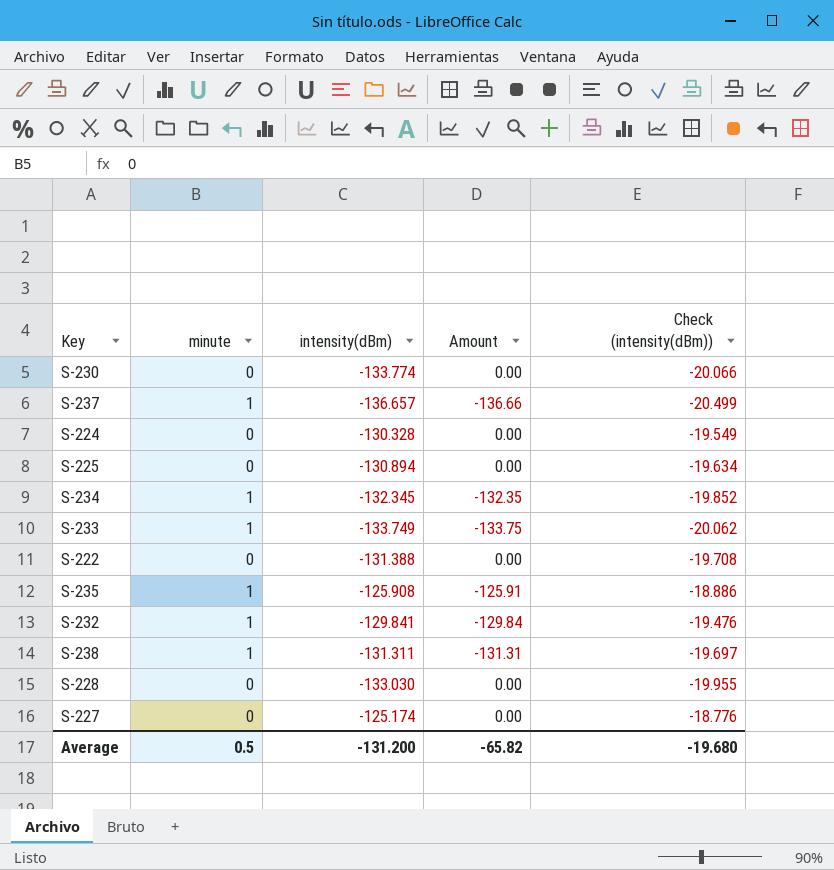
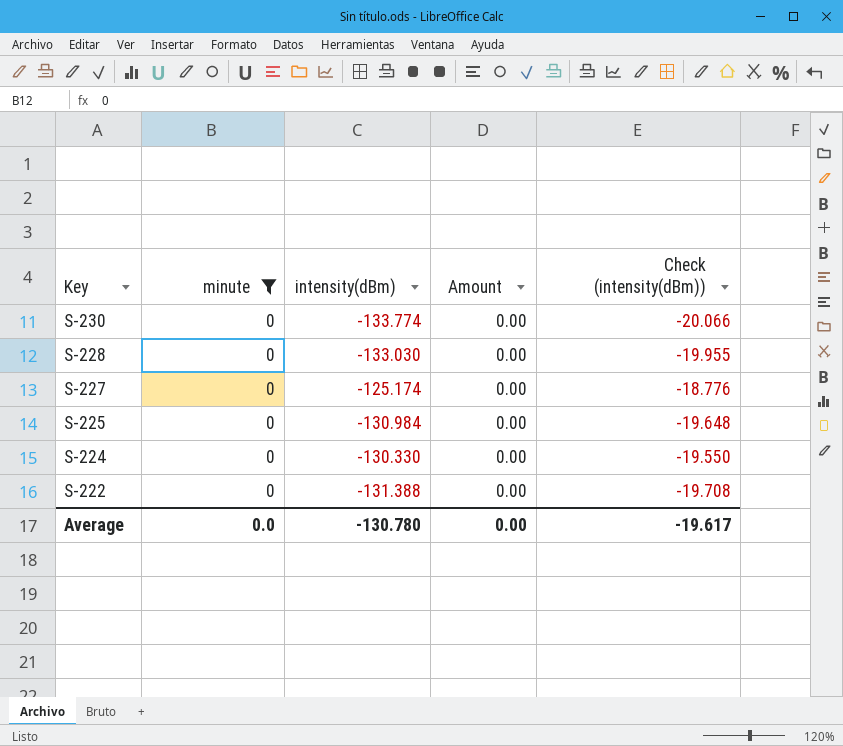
filter: none -> minute = 0
row order: none -> Key descending
S-225 | intensity(dBm): -130.894 -> -130.984
S-225 | Check (intensity(dBm)): -19.634 -> -19.648
S-224 | intensity(dBm): -130.328 -> -130.330
S-224 | Check (intensity(dBm)): -19.549 -> -19.550
Average | minute: 0.5 -> 0.0
Average | intensity(dBm): -131.200 -> -130.780
Average | Amount: -65.82 -> 0.00
Average | Check (intensity(dBm)): -19.680 -> -19.617

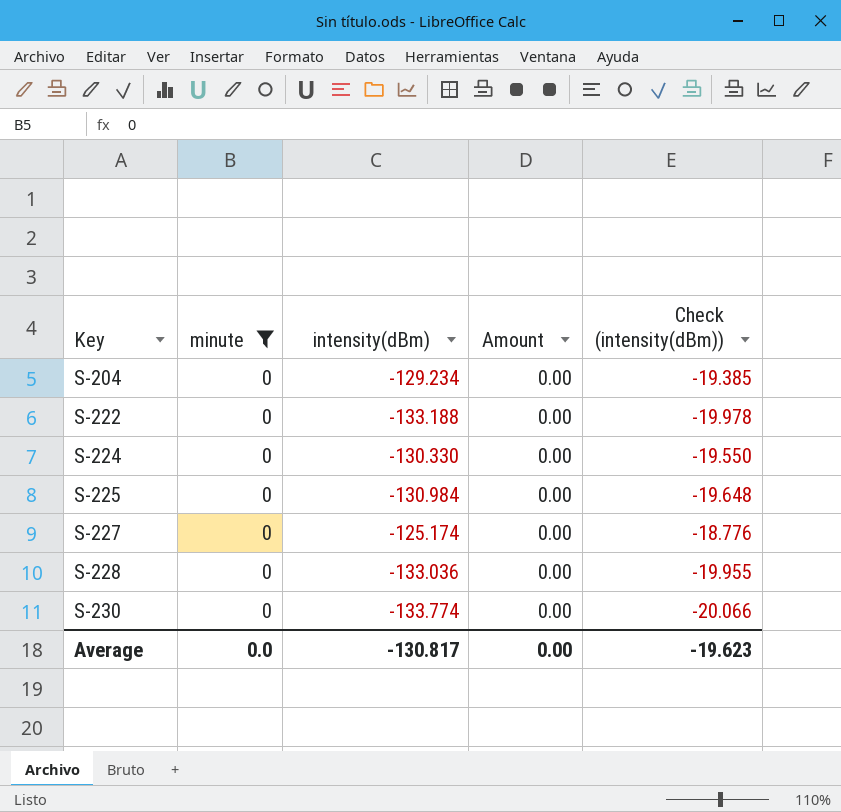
row order: Key descending -> Key ascending
row S-204: none -> 0 | -129.234 | 0.00 | -19.385
S-222 | intensity(dBm): -131.388 -> -133.188
S-222 | Check (intensity(dBm)): -19.708 -> -19.978
S-228 | intensity(dBm): -133.030 -> -133.036
Average | intensity(dBm): -130.780 -> -130.817
Average | Check (intensity(dBm)): -19.617 -> -19.623

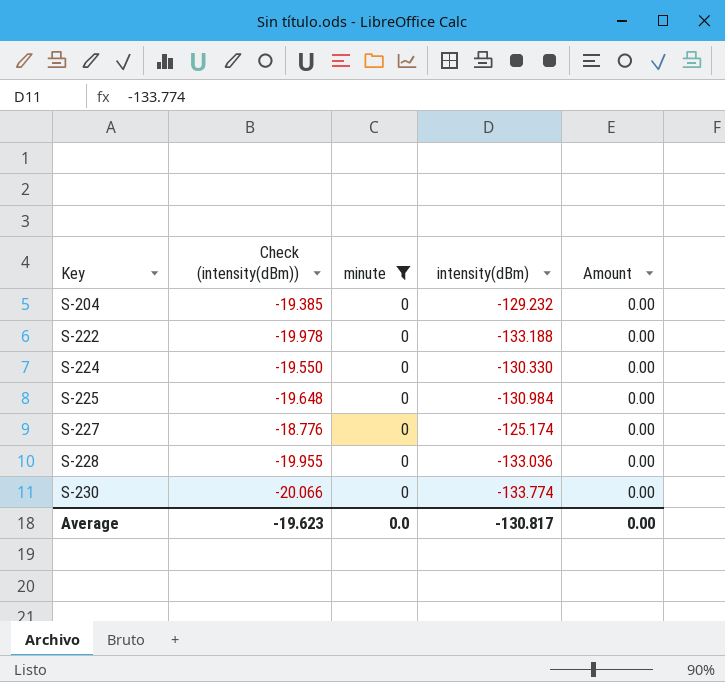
column Check (intensity(dBm)) | position: 5 -> 2
S-204 | intensity(dBm): -129.234 -> -129.232

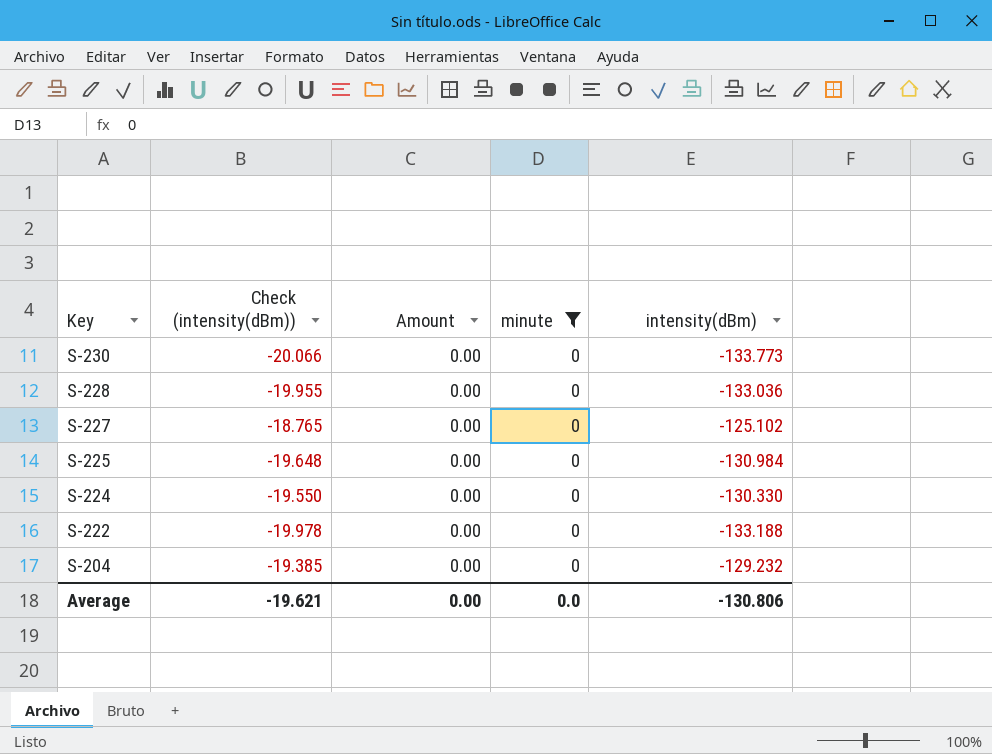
row order: Key ascending -> Key descending
column Amount | position: 5 -> 3
S-230 | intensity(dBm): -133.774 -> -133.773
S-227 | Check (intensity(dBm)): -18.776 -> -18.765
S-227 | intensity(dBm): -125.174 -> -125.102
Average | Check (intensity(dBm)): -19.623 -> -19.621
Average | intensity(dBm): -130.817 -> -130.806

